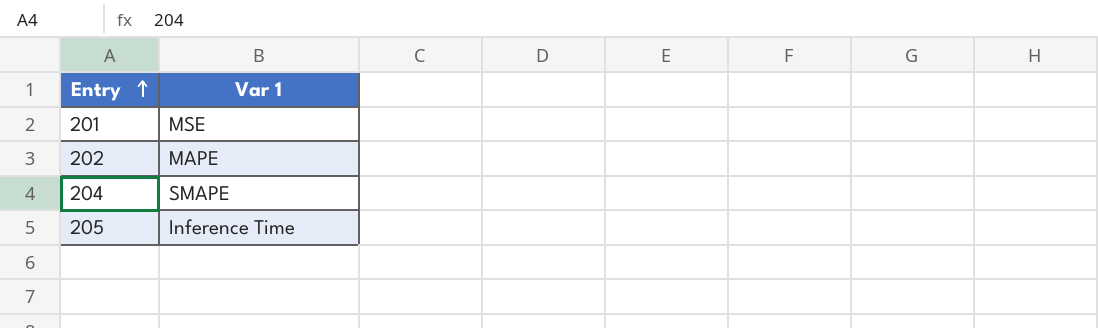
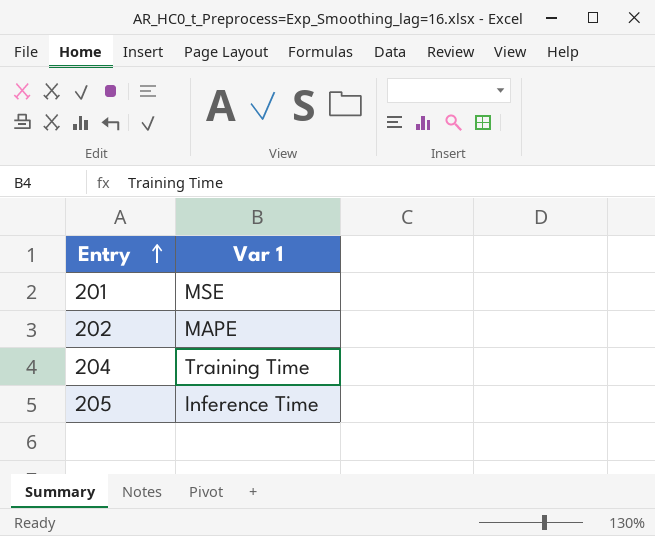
204 | Var 1: SMAPE -> Training Time

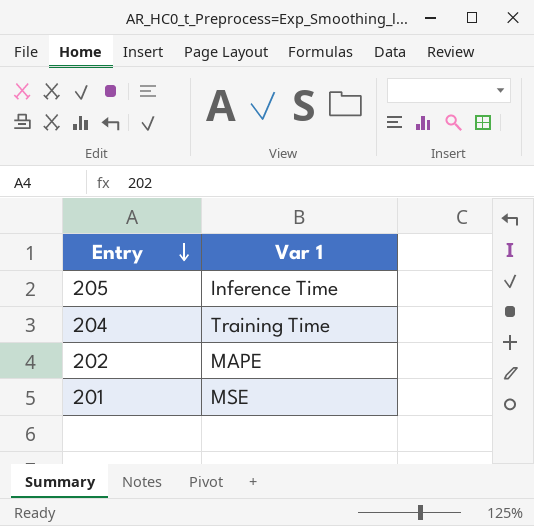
row order: Entry ascending -> Entry descending

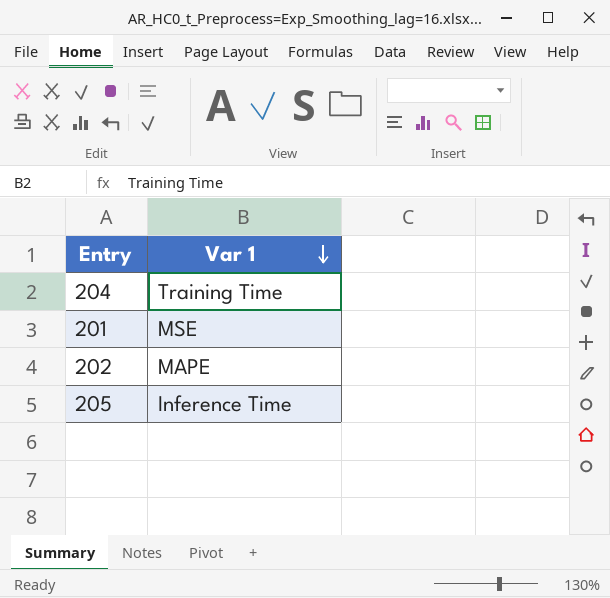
row order: Entry descending -> Var 1 descending

